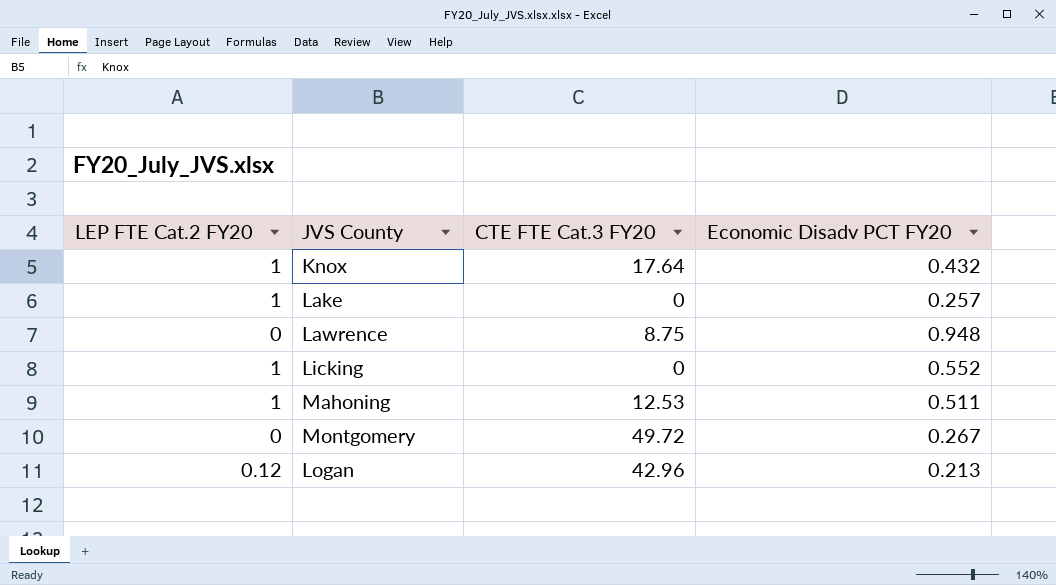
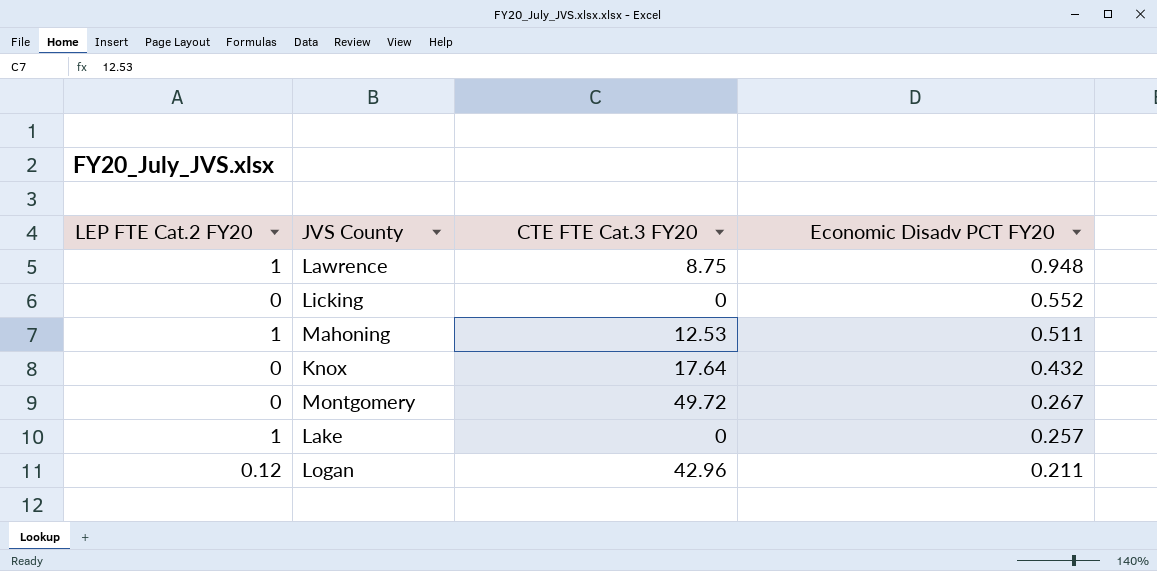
row order: none -> Economic Disadv PCT FY20 descending
Lawrence | LEP FTE Cat.2 FY20: 0 -> 1
Licking | LEP FTE Cat.2 FY20: 1 -> 0
Knox | LEP FTE Cat.2 FY20: 1 -> 0
Logan | Economic Disadv PCT FY20: 0.213 -> 0.211

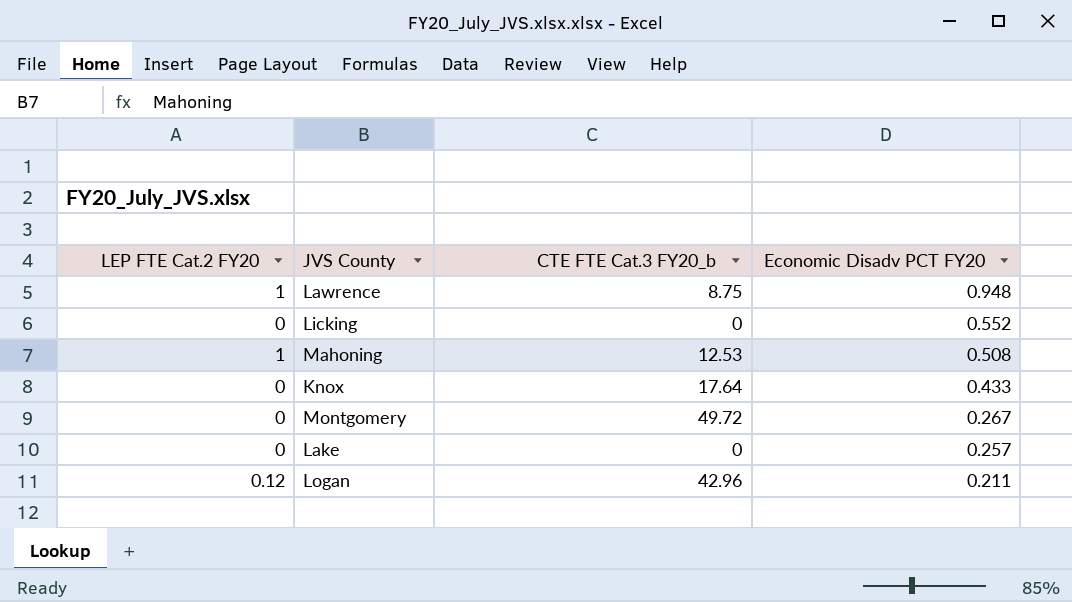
column name: CTE FTE Cat.3 FY20 -> CTE FTE Cat.3 FY20_b
Mahoning | Economic Disadv PCT FY20: 0.511 -> 0.508
Knox | Economic Disadv PCT FY20: 0.432 -> 0.433
Lake | LEP FTE Cat.2 FY20: 1 -> 0

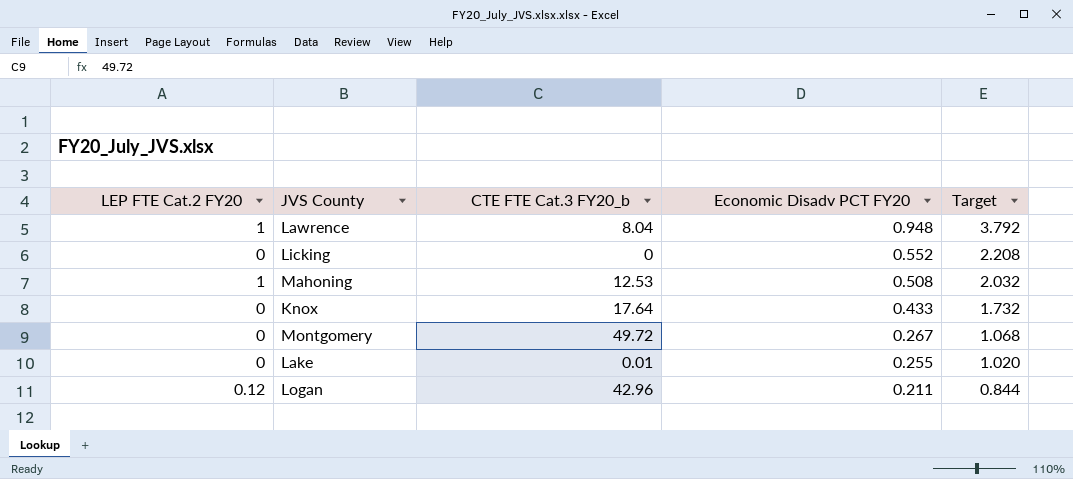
column Target | formula: none -> [Economic Disadv PCT FY20] * 4
Lawrence | CTE FTE Cat.3 FY20_b: 8.75 -> 8.04
Lake | CTE FTE Cat.3 FY20_b: 0 -> 0.01
Lake | Economic Disadv PCT FY20: 0.257 -> 0.255

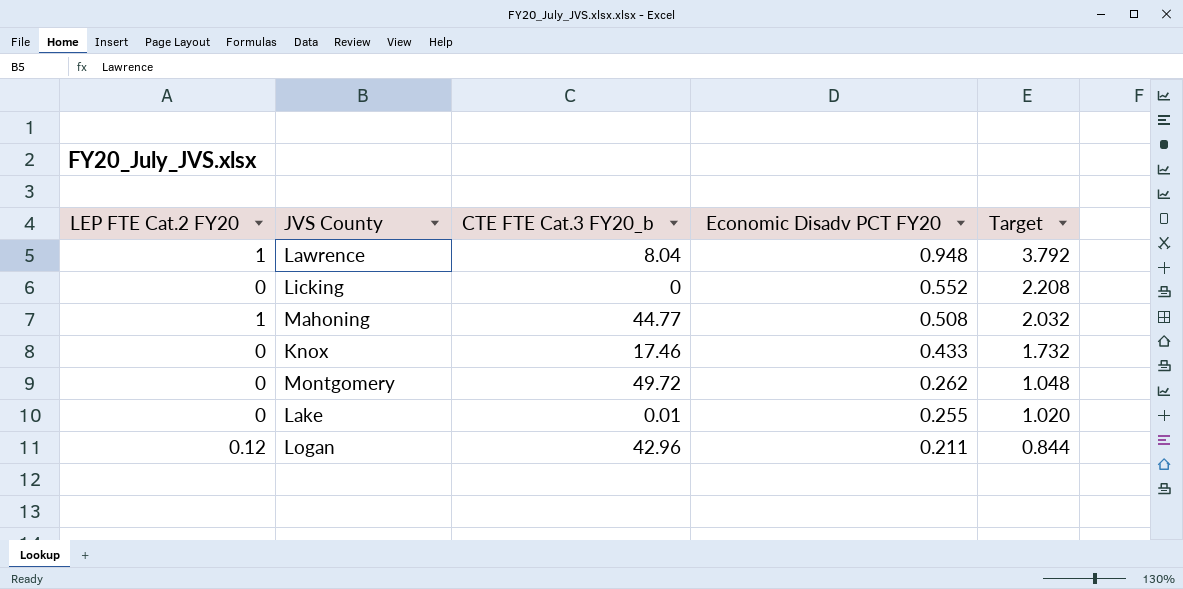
Mahoning | CTE FTE Cat.3 FY20_b: 12.53 -> 44.77
Knox | CTE FTE Cat.3 FY20_b: 17.64 -> 17.46
Montgomery | Economic Disadv PCT FY20: 0.267 -> 0.262
Montgomery | Target: 1.068 -> 1.048

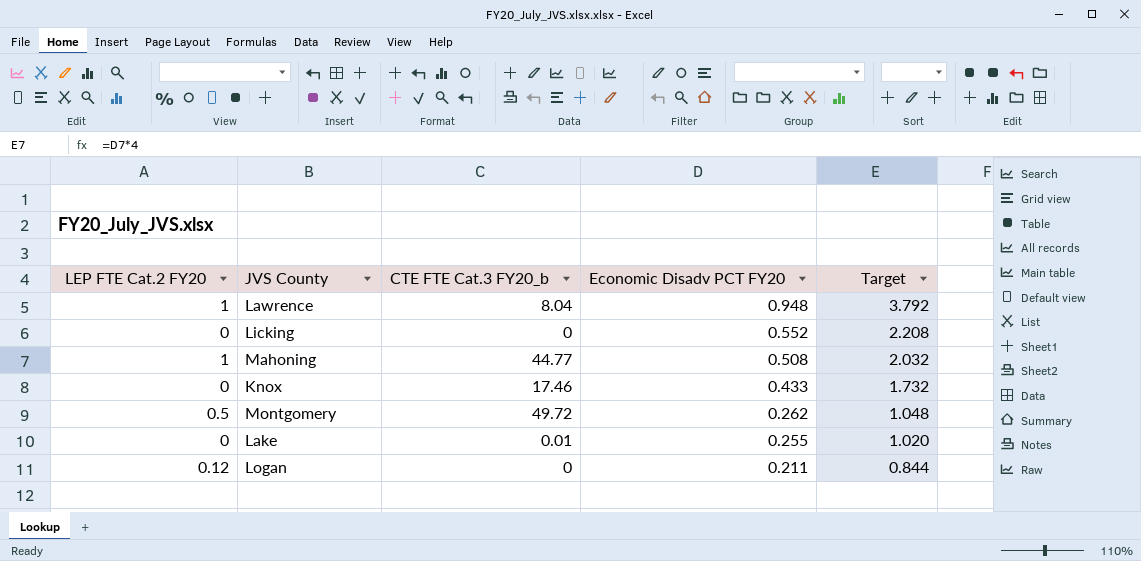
Montgomery | LEP FTE Cat.2 FY20: 0 -> 0.5
Logan | CTE FTE Cat.3 FY20_b: 42.96 -> 0

